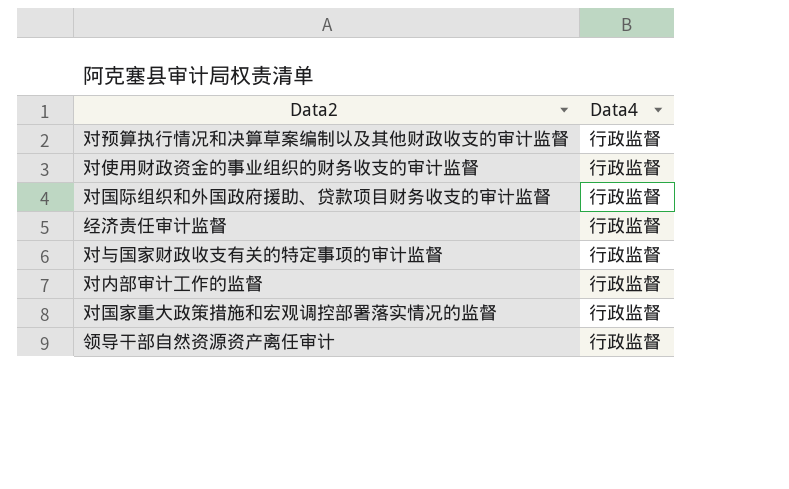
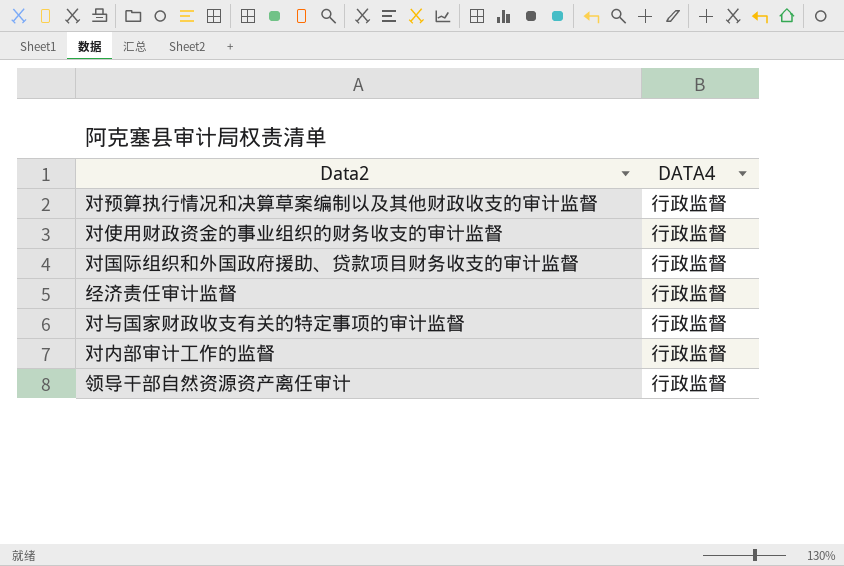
column name: Data4 -> DATA4
row 对国家重大政策措施和宏观调控部署落实情况的监督: 行政监督 -> none

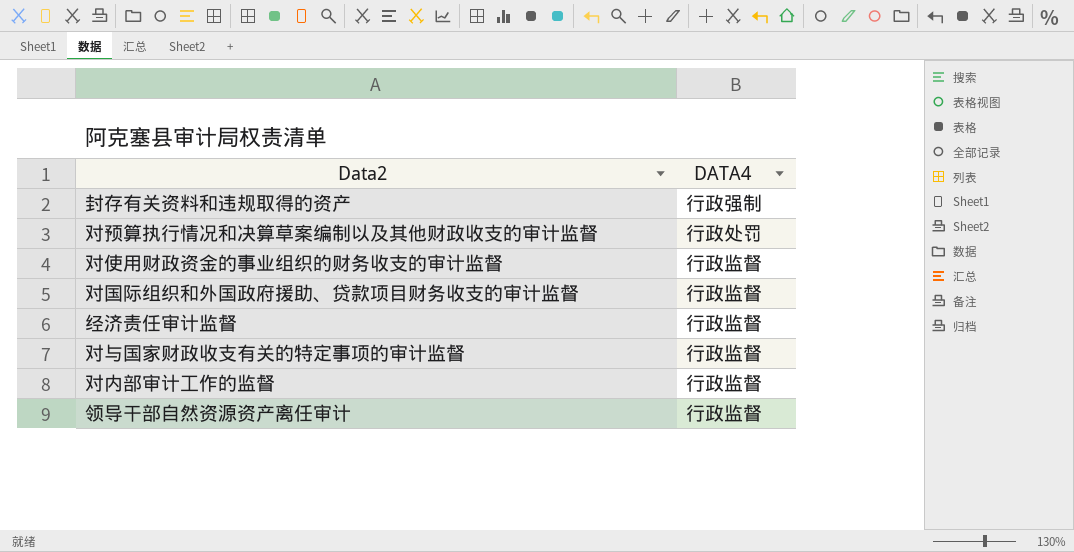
row 封存有关资料和违规取得的资产: none -> 行政强制
对预算执行情况和决算草案编制以及其他财政收支的审计监督 | DATA4: 行政监督 -> 行政处罚

